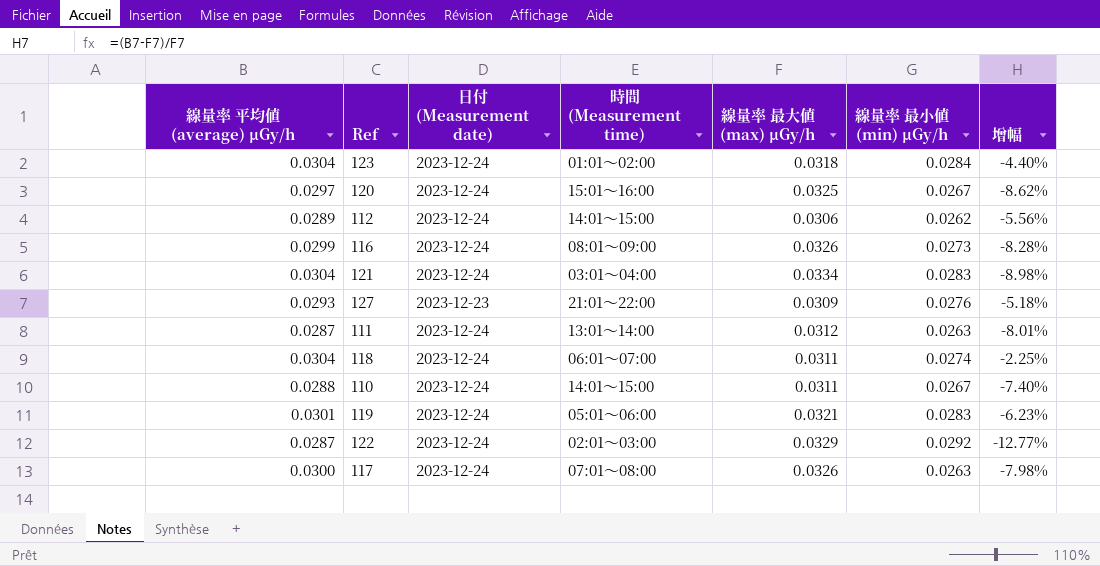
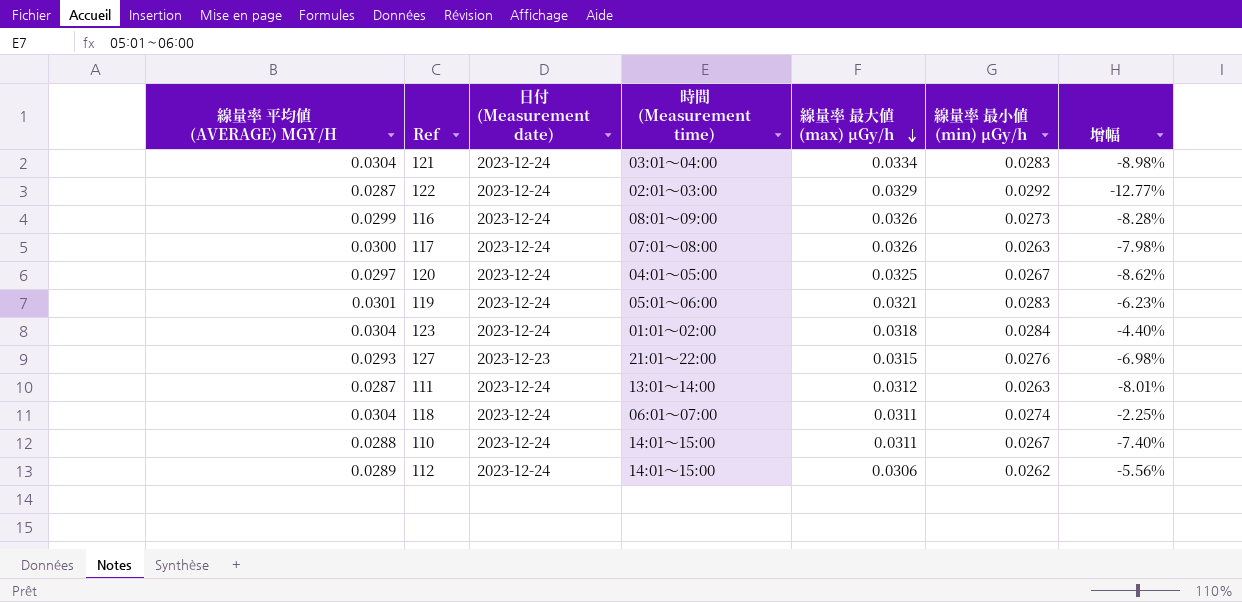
row order: none -> 線量率 最大値 (max) μGy/h descending
column name: 線量率 平均値 (average) μGy/h -> 線量率 平均値 (AVERAGE) ΜGY/H
120 | 時間 (Measurement time): 15:01～16:00 -> 04:01～05:00
127 | 線量率 最大値 (max) μGy/h: 0.0309 -> 0.0315
127 | 增幅: -5.18% -> -6.98%

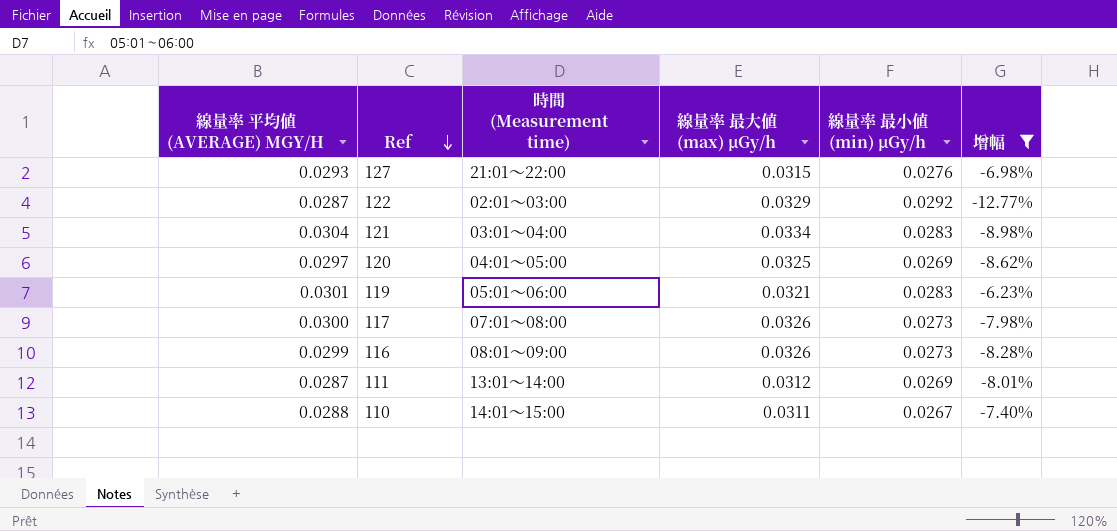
filter: none -> 增幅 <= -6.23%
row order: 線量率 最大値 (max) μGy/h descending -> Ref descending
column 日付 (Measurement date) | position: 3 -> none
120 | 線量率 最小値 (min) μGy/h: 0.0267 -> 0.0269
117 | 線量率 最小値 (min) μGy/h: 0.0263 -> 0.0273
111 | 線量率 最小値 (min) μGy/h: 0.0263 -> 0.0269

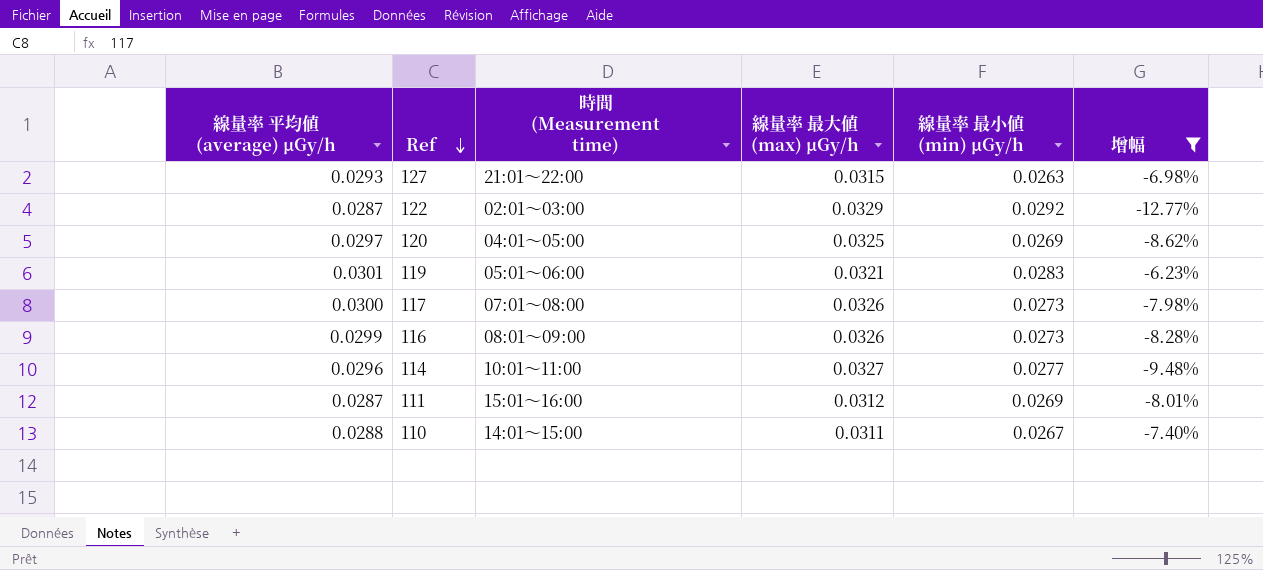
column name: 線量率 平均値 (AVERAGE) ΜGY/H -> 線量率 平均値 (average) μGy/h
row 121: 0.0304 | 03:01～04:00 | 0.0334 | 0.0283 | -8.98% -> none
127 | 線量率 最小値 (min) μGy/h: 0.0276 -> 0.0263
row 114: none -> 0.0296 | 10:01～11:00 | 0.0327 | 0.0277 | -9.48%
111 | 時間 (Measurement time): 13:01～14:00 -> 15:01～16:00

